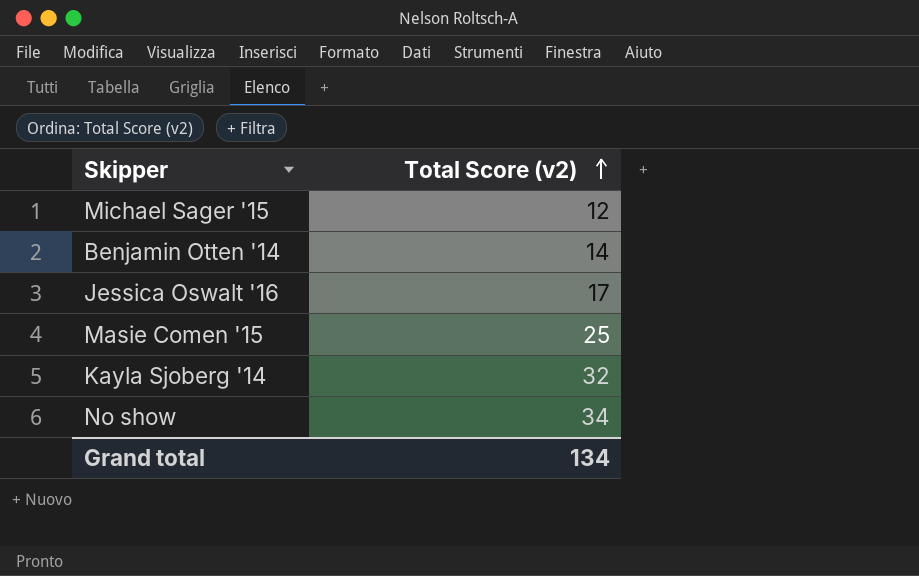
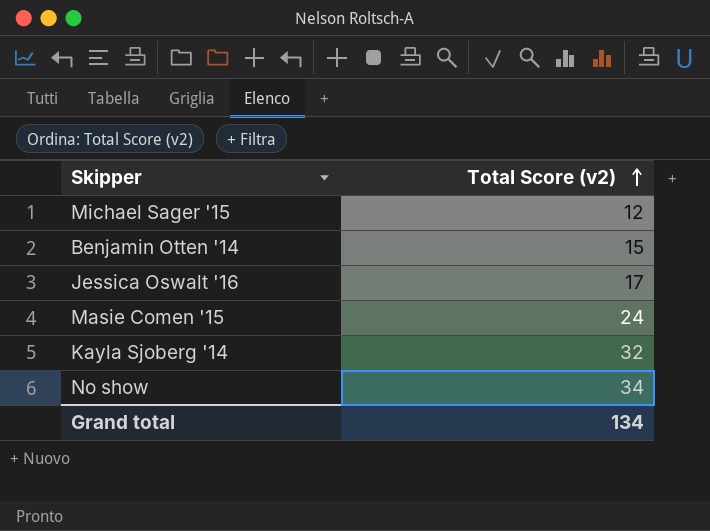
Benjamin Otten '14 | Total Score (v2): 14 -> 15
Masie Comen '15 | Total Score (v2): 25 -> 24

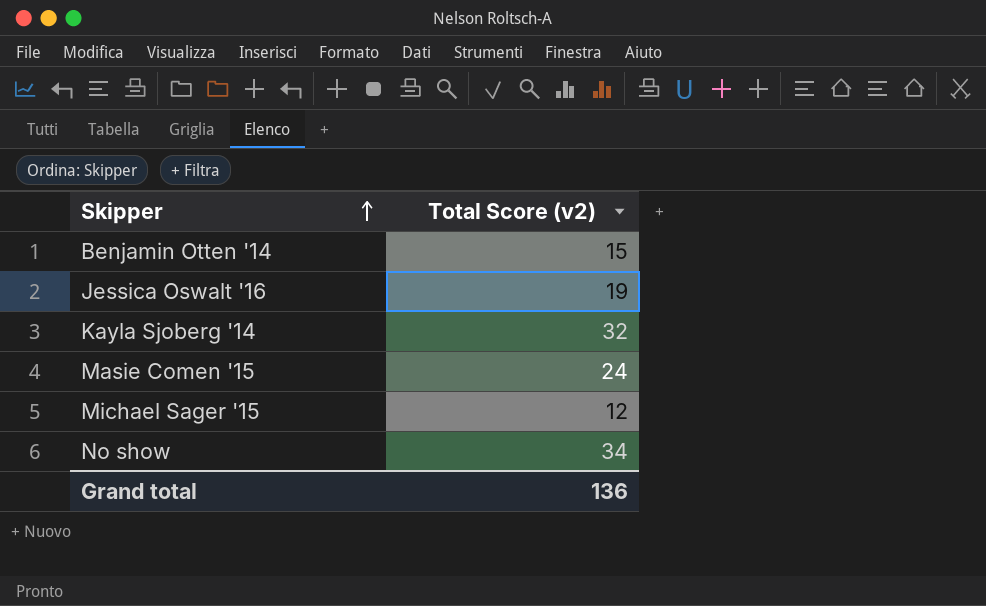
row order: Total Score (v2) ascending -> Skipper ascending
Jessica Oswalt '16 | Total Score (v2): 17 -> 19
Grand total | Total Score (v2): 134 -> 136

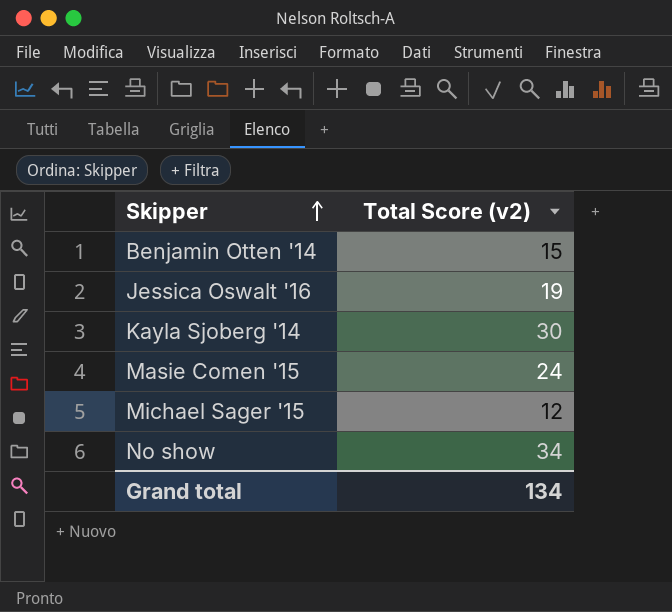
Kayla Sjoberg '14 | Total Score (v2): 32 -> 30
Grand total | Total Score (v2): 136 -> 134

